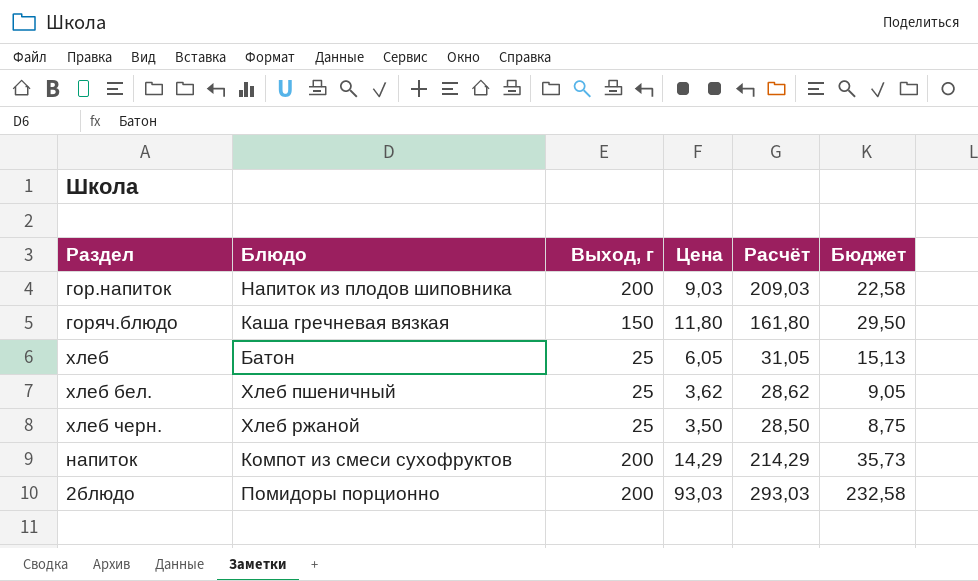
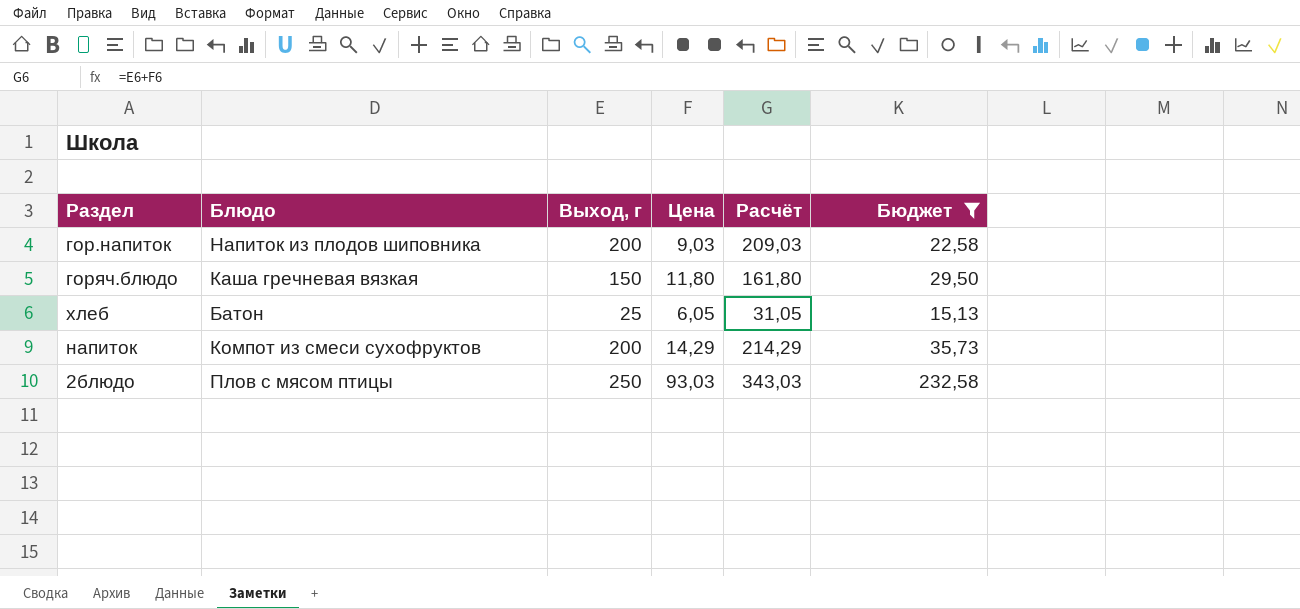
filter: none -> Бюджет >= 15,13
2блюдо | Блюдо: Помидоры порционно -> Плов с мясом птицы
2блюдо | Выход, г: 200 -> 250
2блюдо | Расчёт: 293,03 -> 343,03

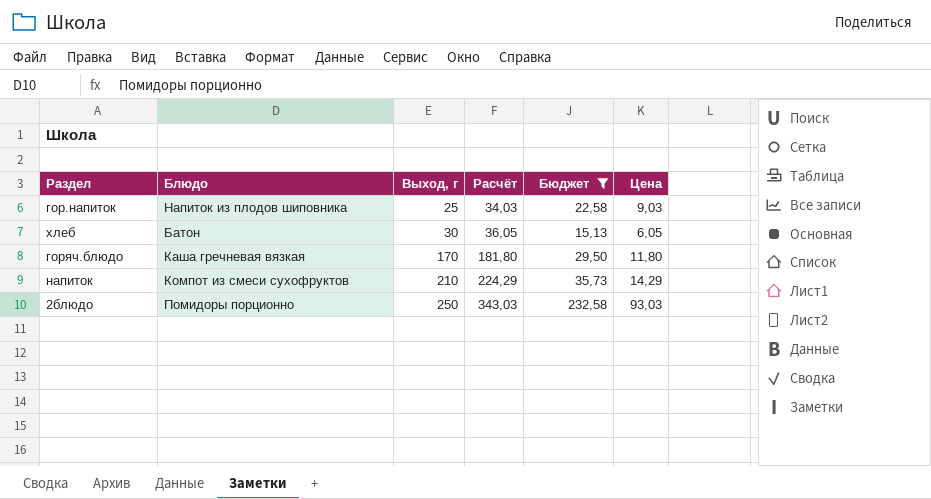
row order: none -> Выход, г ascending
column Цена | position: 4 -> 6
гор.напиток | Выход, г: 200 -> 25
гор.напиток | Расчёт: 209,03 -> 34,03
хлеб | Выход, г: 25 -> 30
хлеб | Расчёт: 31,05 -> 36,05
горяч.блюдо | Выход, г: 150 -> 170
горяч.блюдо | Расчёт: 161,80 -> 181,80
напиток | Выход, г: 200 -> 210
напиток | Расчёт: 214,29 -> 224,29
2блюдо | Блюдо: Плов с мясом птицы -> Помидоры порционно

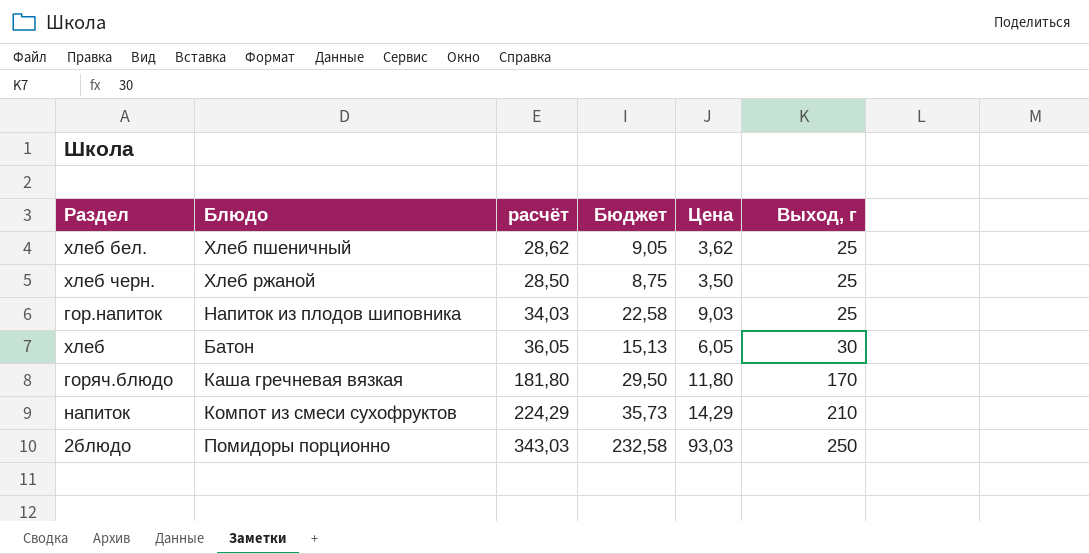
filter: Бюджет >= 15,13 -> none
column name: Расчёт -> расчёт
column Выход, г | position: 3 -> 6

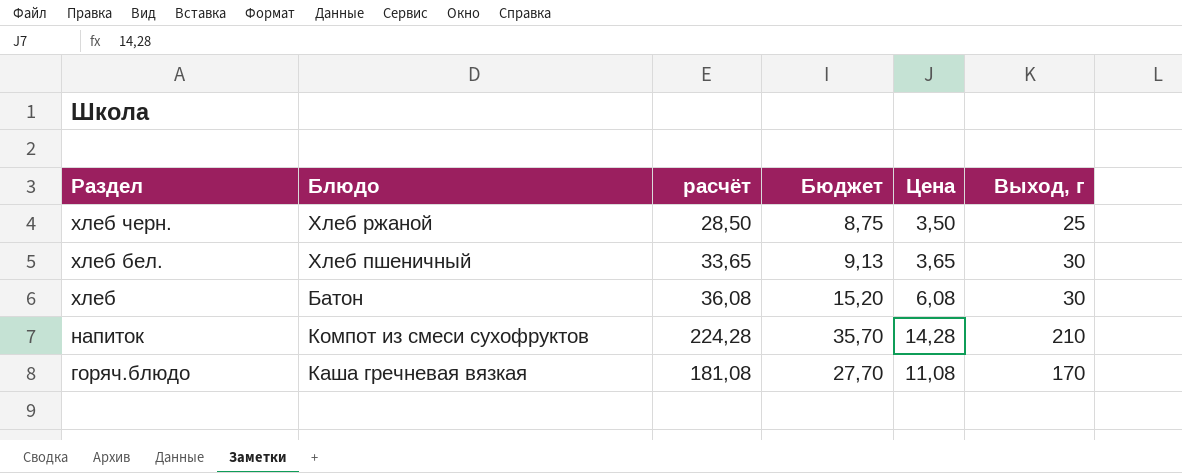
row order: Выход, г ascending -> Раздел descending
row гор.напиток: Напиток из плодов шиповника | 34,03 | 22,58 | 9,03 | 25 -> none
row 2блюдо: Помидоры порционно | 343,03 | 232,58 | 93,03 | 250 -> none
хлеб бел. | расчёт: 28,62 -> 33,65
хлеб бел. | Бюджет: 9,05 -> 9,13
хлеб бел. | Цена: 3,62 -> 3,65
хлеб бел. | Выход, г: 25 -> 30
хлеб | расчёт: 36,05 -> 36,08
хлеб | Бюджет: 15,13 -> 15,20
хлеб | Цена: 6,05 -> 6,08
напиток | расчёт: 224,29 -> 224,28
напиток | Бюджет: 35,73 -> 35,70
напиток | Цена: 14,29 -> 14,28
горяч.блюдо | расчёт: 181,80 -> 181,08
горяч.блюдо | Бюджет: 29,50 -> 27,70
горяч.блюдо | Цена: 11,80 -> 11,08

